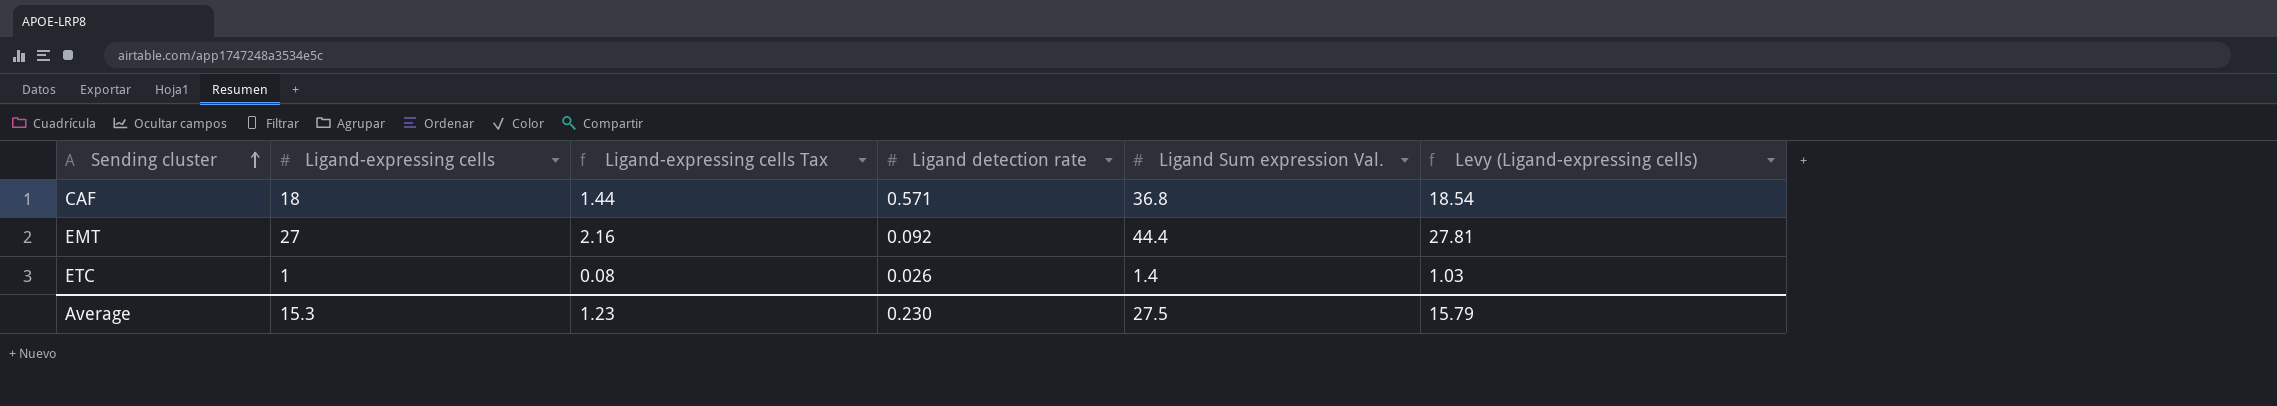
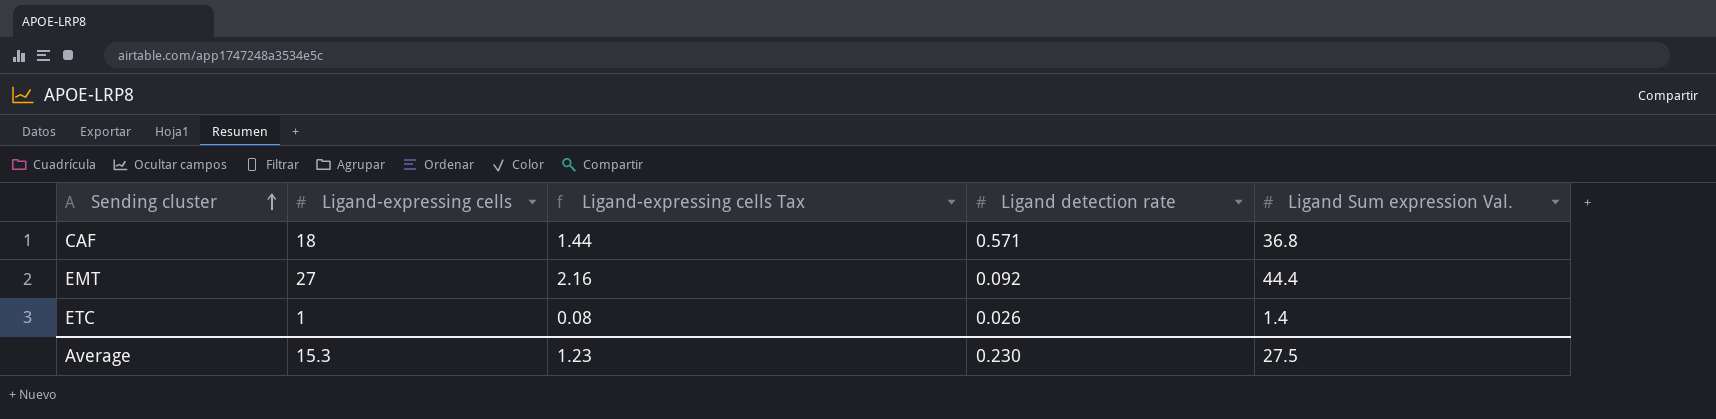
column Levy (Ligand-expressing cells) | formula: [Ligand-expressing cells] * 1.03 -> none

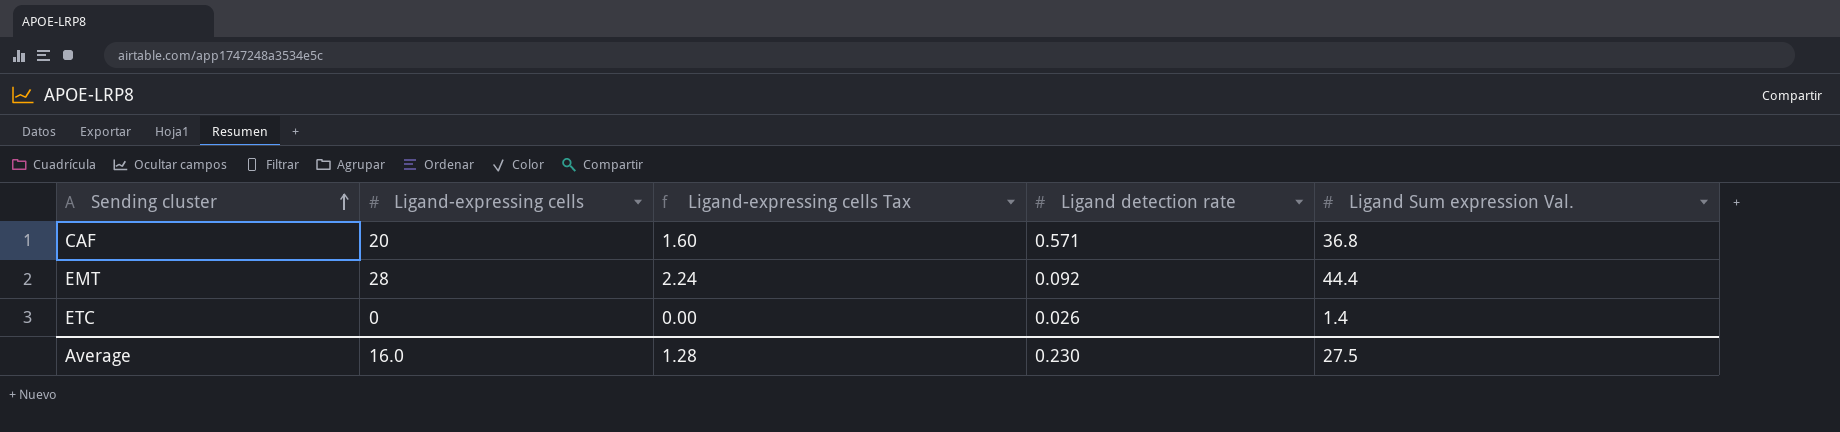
CAF | Ligand-expressing cells: 18 -> 20
CAF | Ligand-expressing cells Tax: 1.44 -> 1.60
EMT | Ligand-expressing cells: 27 -> 28
EMT | Ligand-expressing cells Tax: 2.16 -> 2.24
ETC | Ligand-expressing cells: 1 -> 0
ETC | Ligand-expressing cells Tax: 0.08 -> 0.00
Average | Ligand-expressing cells: 15.3 -> 16.0
Average | Ligand-expressing cells Tax: 1.23 -> 1.28

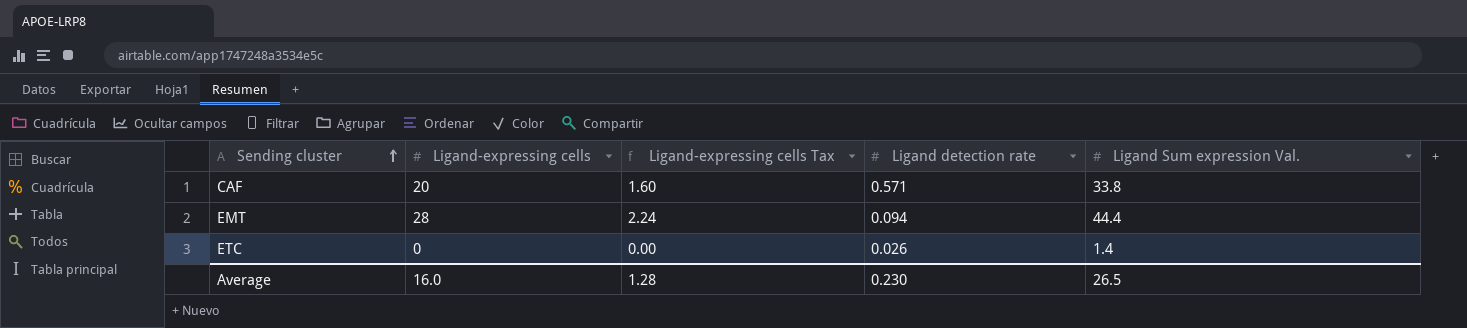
CAF | Ligand Sum expression Val.: 36.8 -> 33.8
EMT | Ligand detection rate: 0.092 -> 0.094
Average | Ligand Sum expression Val.: 27.5 -> 26.5

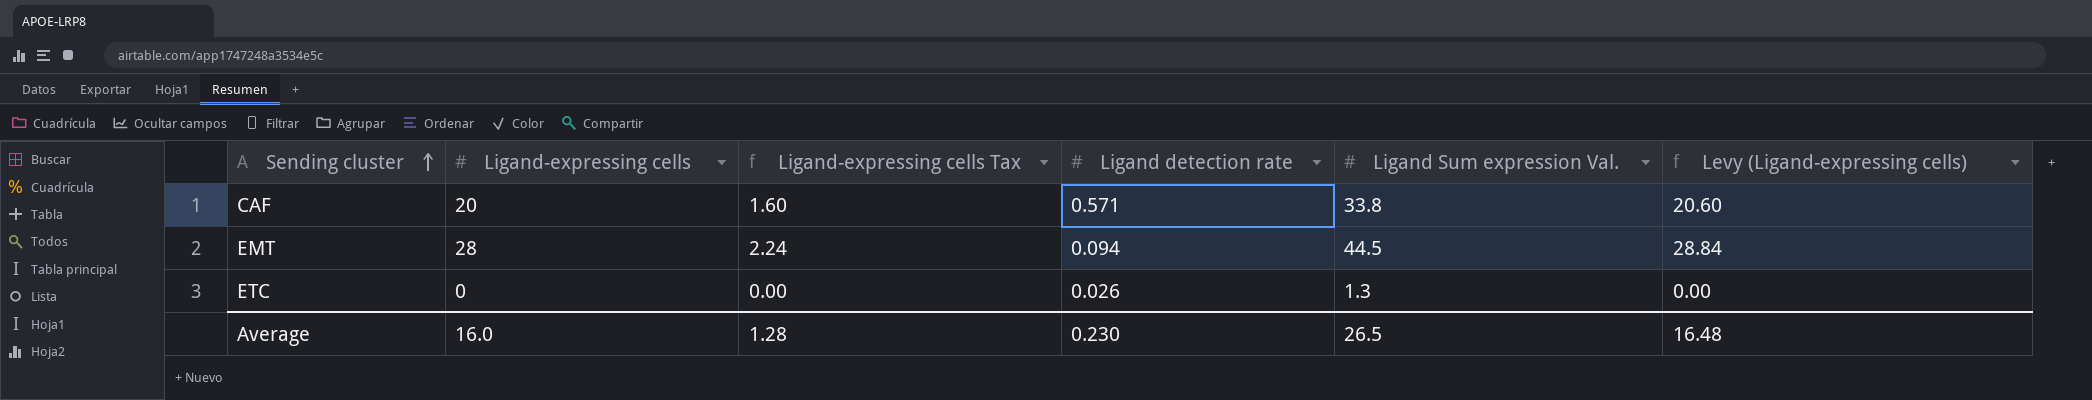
column Levy (Ligand-expressing cells) | formula: none -> [Ligand-expressing cells] * 1.03
EMT | Ligand Sum expression Val.: 44.4 -> 44.5
ETC | Ligand Sum expression Val.: 1.4 -> 1.3

